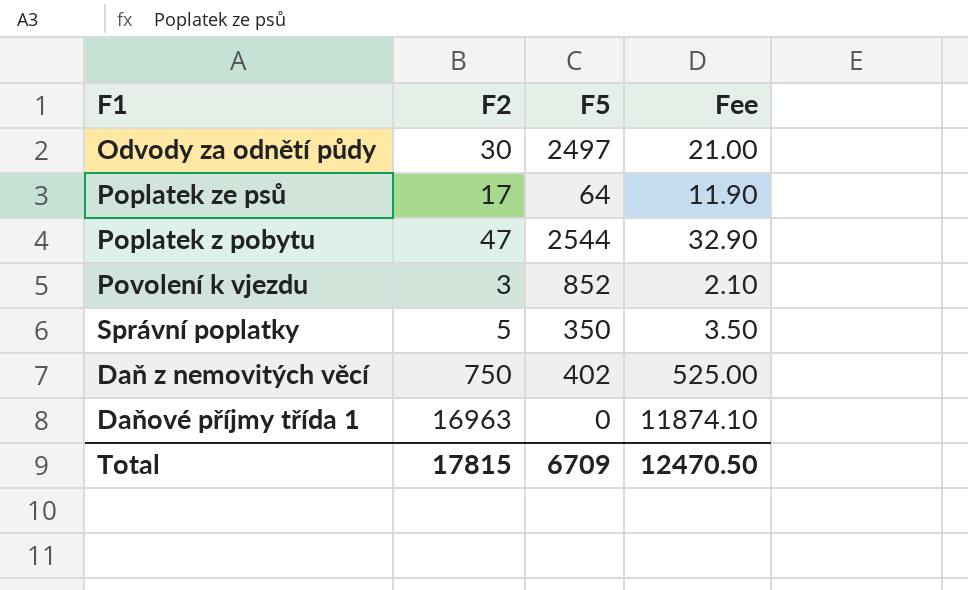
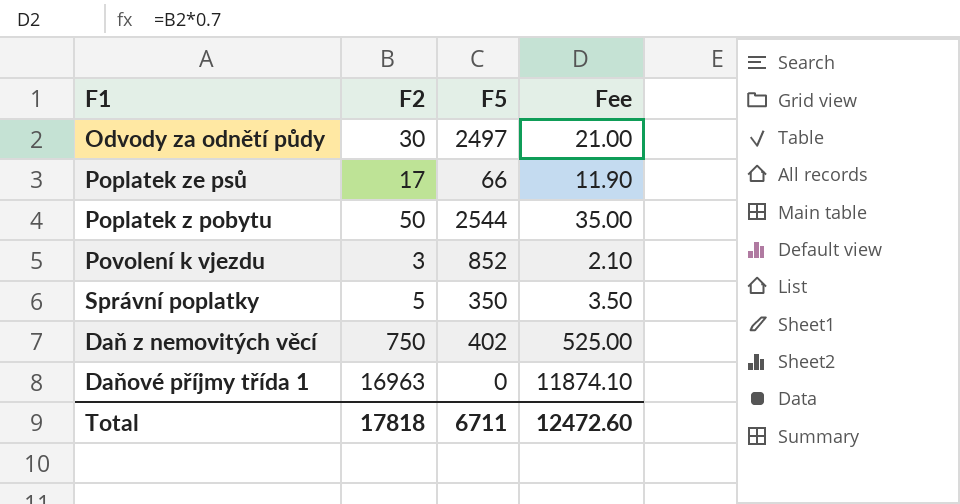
Poplatek ze psů | F5: 64 -> 66
Poplatek z pobytu | F2: 47 -> 50
Poplatek z pobytu | Fee: 32.90 -> 35.00
Total | F2: 17815 -> 17818
Total | F5: 6709 -> 6711
Total | Fee: 12470.50 -> 12472.60

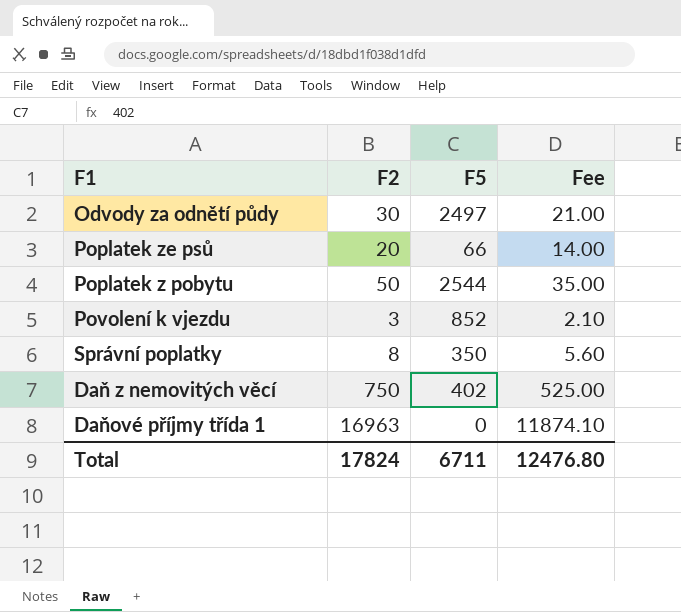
Poplatek ze psů | F2: 17 -> 20
Poplatek ze psů | Fee: 11.90 -> 14.00
Správní poplatky | F2: 5 -> 8
Správní poplatky | Fee: 3.50 -> 5.60
Total | F2: 17818 -> 17824
Total | Fee: 12472.60 -> 12476.80

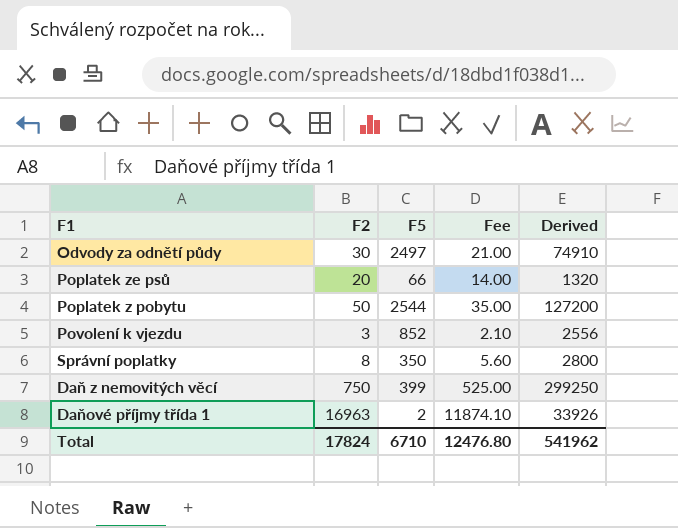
column Derived | formula: none -> [F2] * [F5]
Daň z nemovitých věcí | F5: 402 -> 399
Daňové příjmy třída 1 | F5: 0 -> 2
Total | F5: 6711 -> 6710

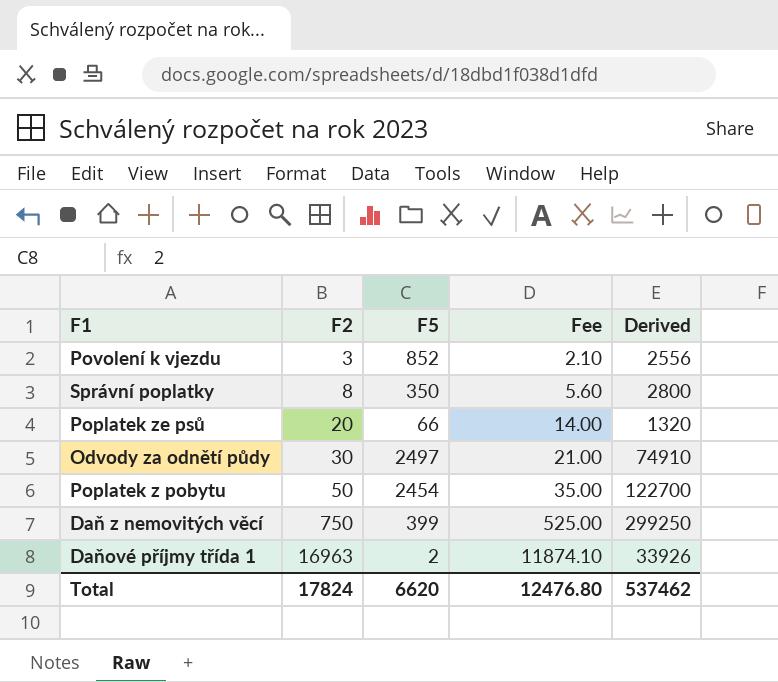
row order: none -> F2 ascending
Poplatek z pobytu | F5: 2544 -> 2454
Poplatek z pobytu | Derived: 127200 -> 122700
Total | F5: 6710 -> 6620
Total | Derived: 541962 -> 537462

